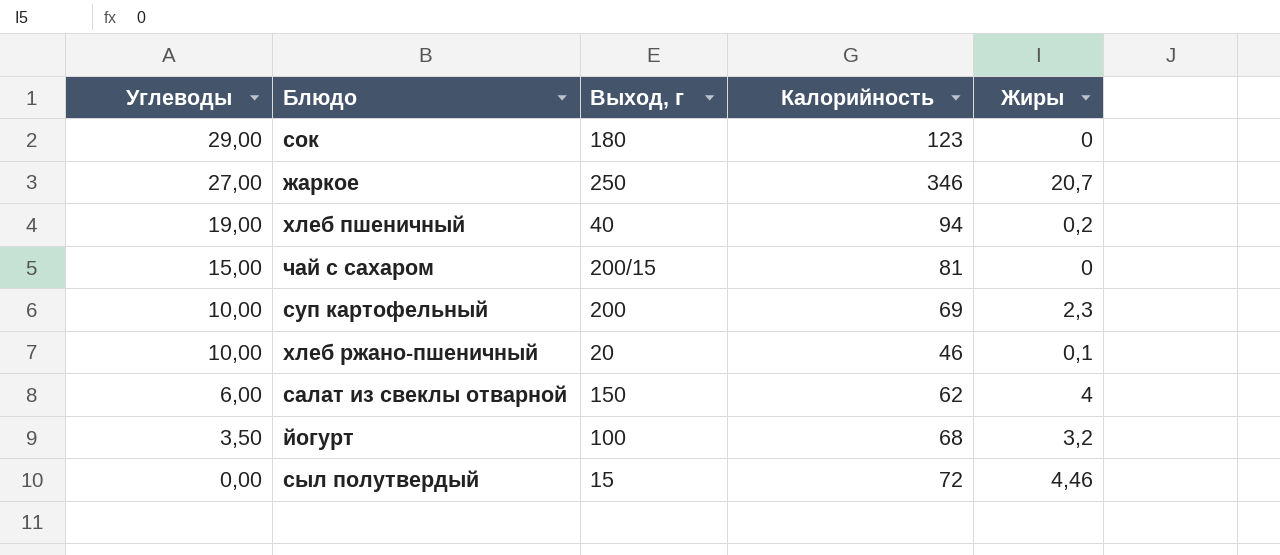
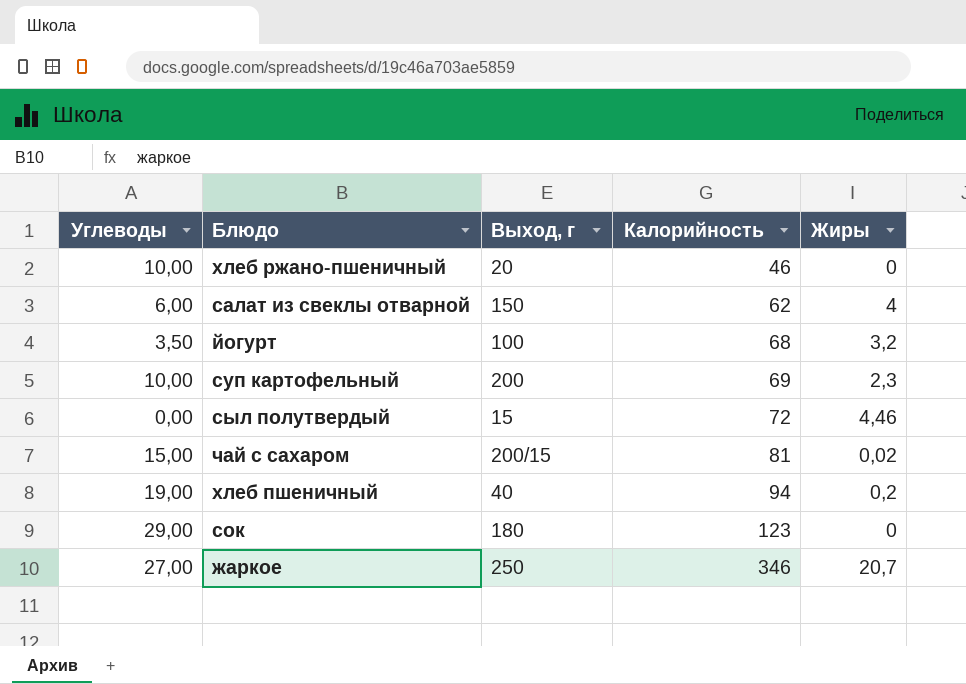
row order: Углеводы descending -> Калорийность ascending
хлеб ржано-пшеничный | Жиры: 0,1 -> 0
чай с сахаром | Жиры: 0 -> 0,02

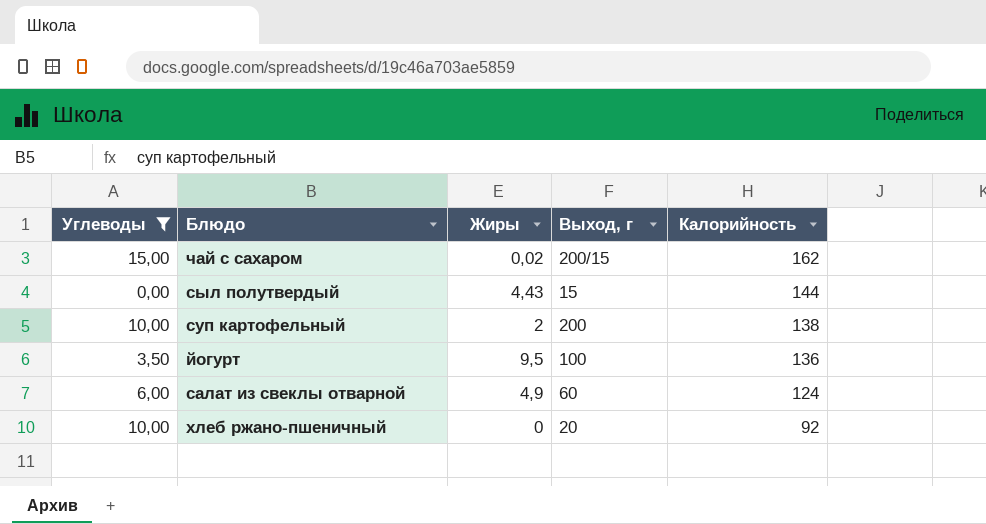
filter: none -> Углеводы <= 15,00
row order: Калорийность ascending -> Калорийность descending
column Жиры | position: 5 -> 3
чай с сахаром | Калорийность: 81 -> 162
сыл полутвердый | Жиры: 4,46 -> 4,43
сыл полутвердый | Калорийность: 72 -> 144
суп картофельный | Жиры: 2,3 -> 2
суп картофельный | Калорийность: 69 -> 138
йогурт | Жиры: 3,2 -> 9,5
йогурт | Калорийность: 68 -> 136
салат из свеклы отварной | Жиры: 4 -> 4,9
салат из свеклы отварной | Выход, г: 150 -> 60
салат из свеклы отварной | Калорийность: 62 -> 124
хлеб ржано-пшеничный | Калорийность: 46 -> 92

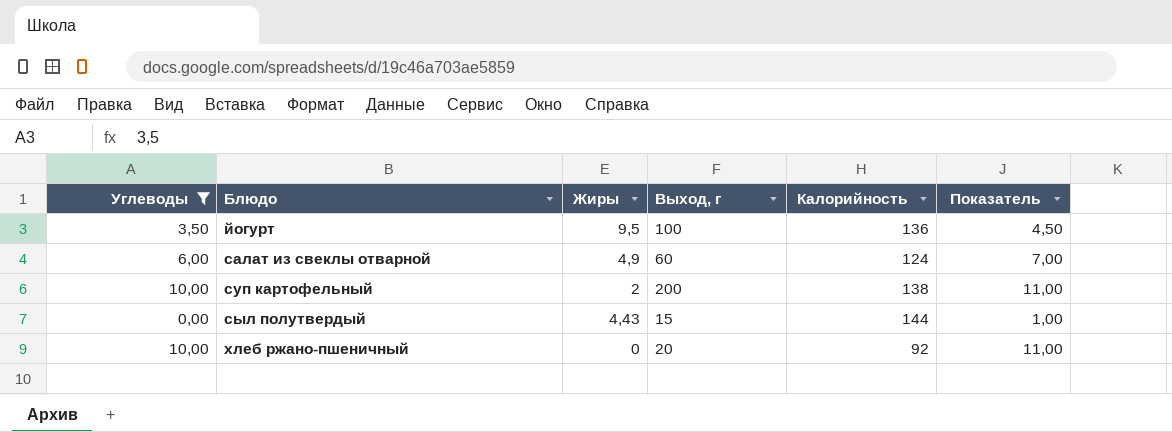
row order: Калорийность descending -> Блюдо ascending
column Показатель | formula: none -> [Углеводы] + 1
row чай с сахаром: 15,00 | 0,02 | 200/15 | 162 -> none

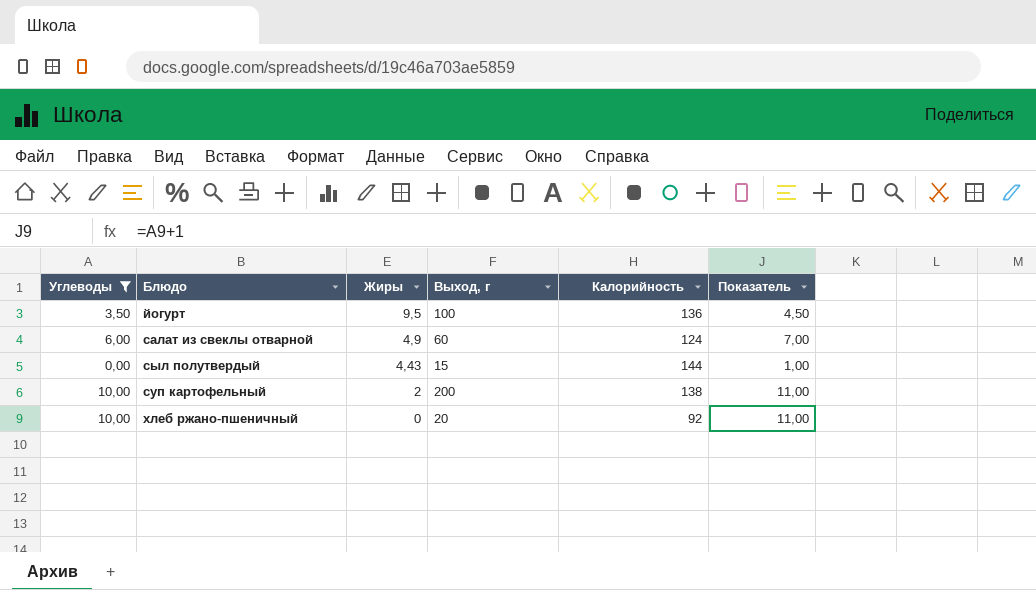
row order: Блюдо ascending -> Жиры descending

